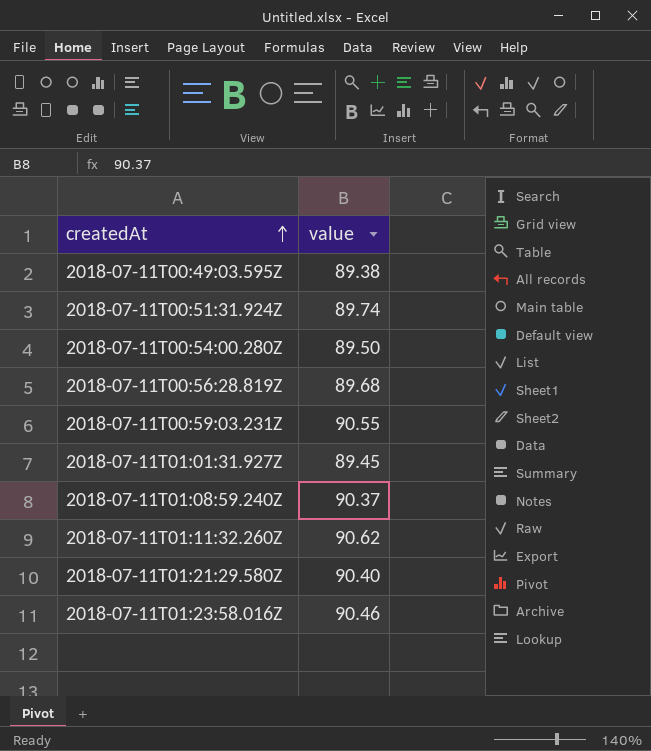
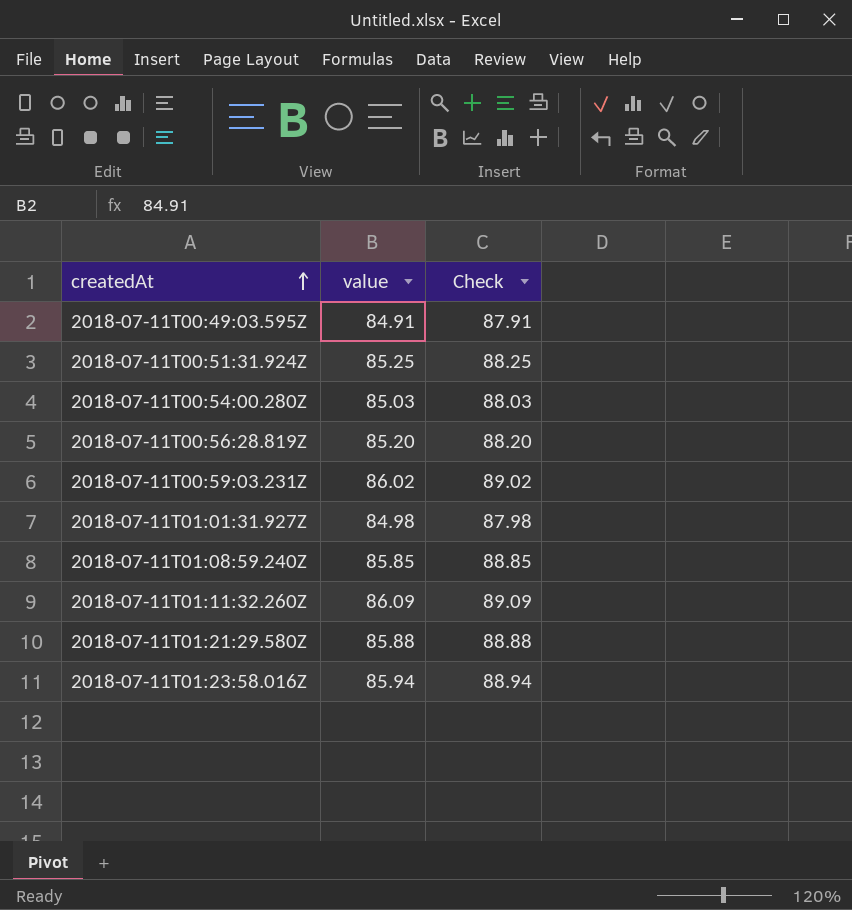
column Check | formula: none -> [value] + 3
2018-07-11T00:49:03.595Z | value: 89.38 -> 84.91
2018-07-11T00:51:31.924Z | value: 89.74 -> 85.25
2018-07-11T00:54:00.280Z | value: 89.50 -> 85.03
2018-07-11T00:56:28.819Z | value: 89.68 -> 85.20
2018-07-11T00:59:03.231Z | value: 90.55 -> 86.02
2018-07-11T01:01:31.927Z | value: 89.45 -> 84.98
2018-07-11T01:08:59.240Z | value: 90.37 -> 85.85
2018-07-11T01:11:32.260Z | value: 90.62 -> 86.09
2018-07-11T01:21:29.580Z | value: 90.40 -> 85.88
2018-07-11T01:23:58.016Z | value: 90.46 -> 85.94

